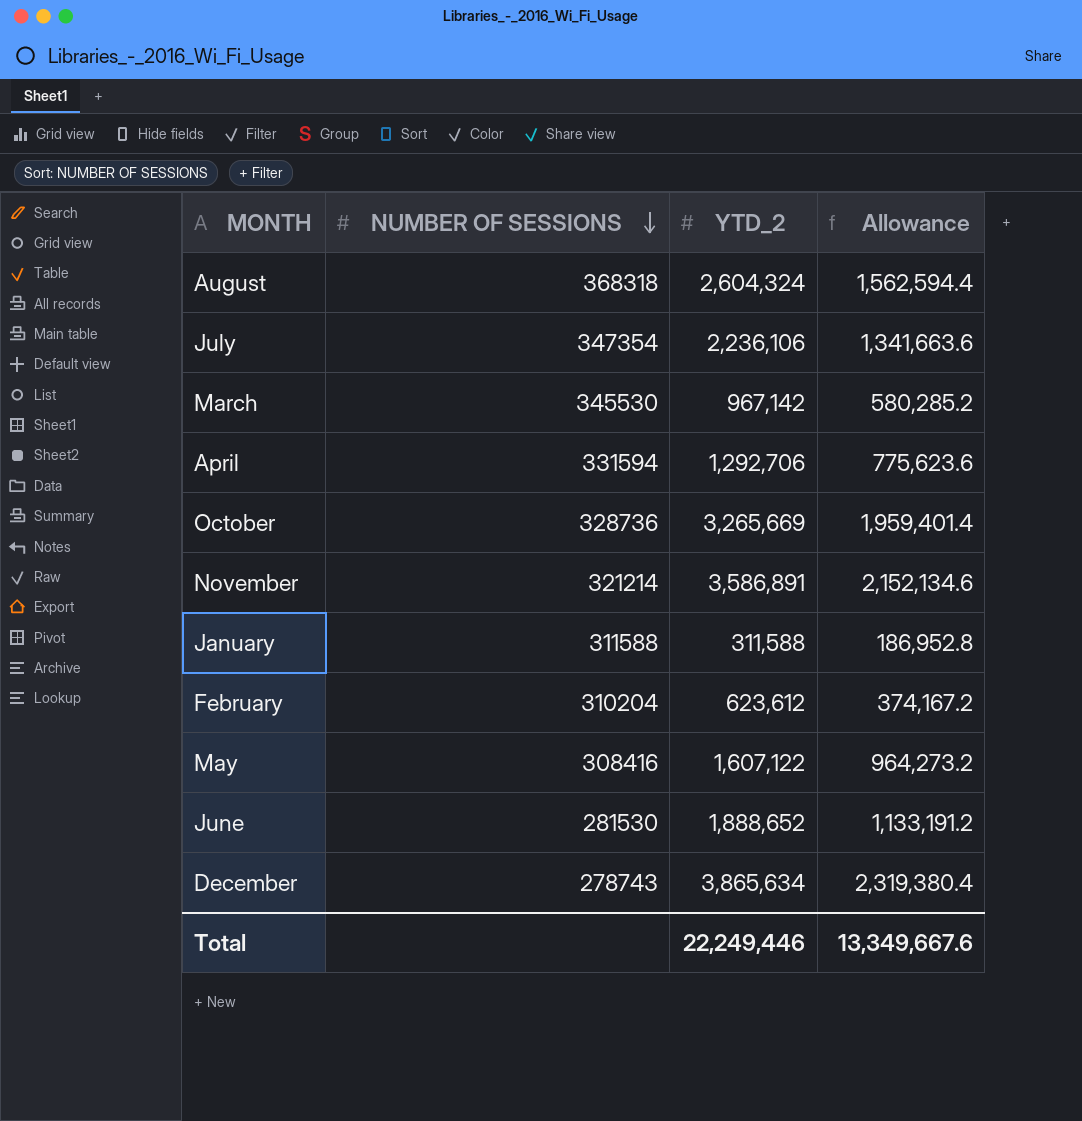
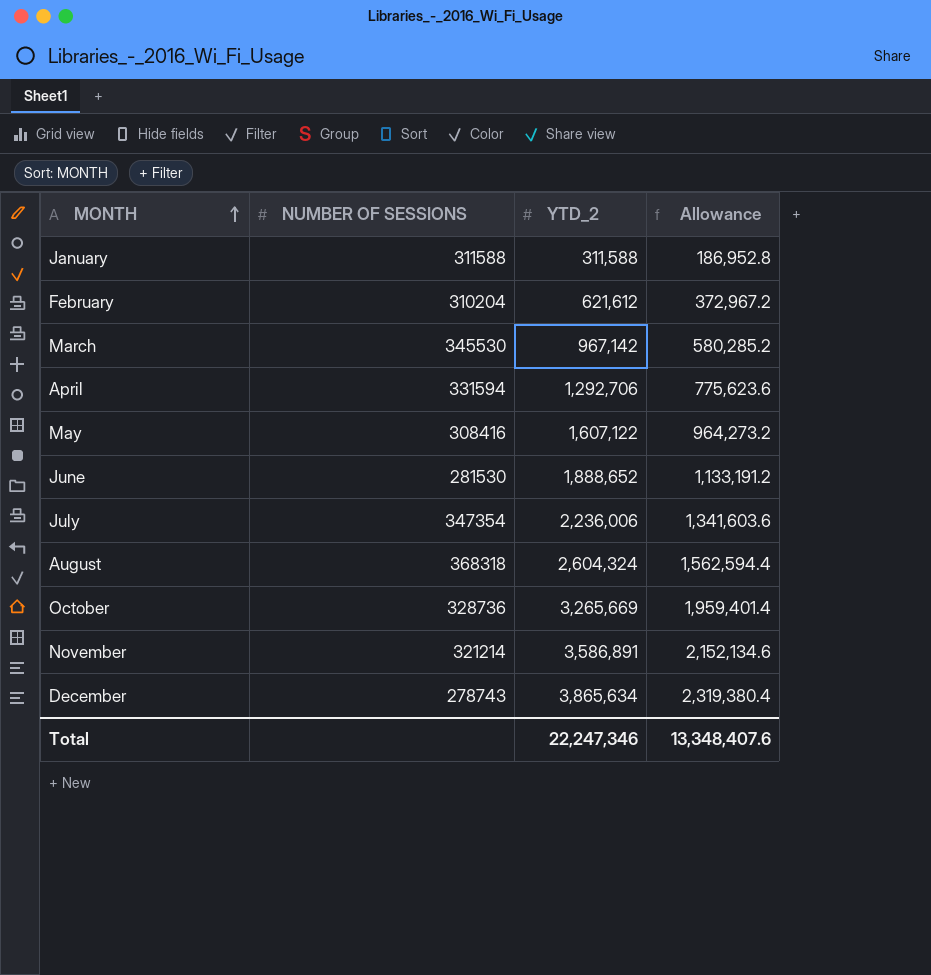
row order: NUMBER OF SESSIONS descending -> MONTH ascending
February | YTD_2: 623,612 -> 621,612
February | Allowance: 374,167.2 -> 372,967.2
July | YTD_2: 2,236,106 -> 2,236,006
July | Allowance: 1,341,663.6 -> 1,341,603.6
Total | YTD_2: 22,249,446 -> 22,247,346
Total | Allowance: 13,349,667.6 -> 13,348,407.6

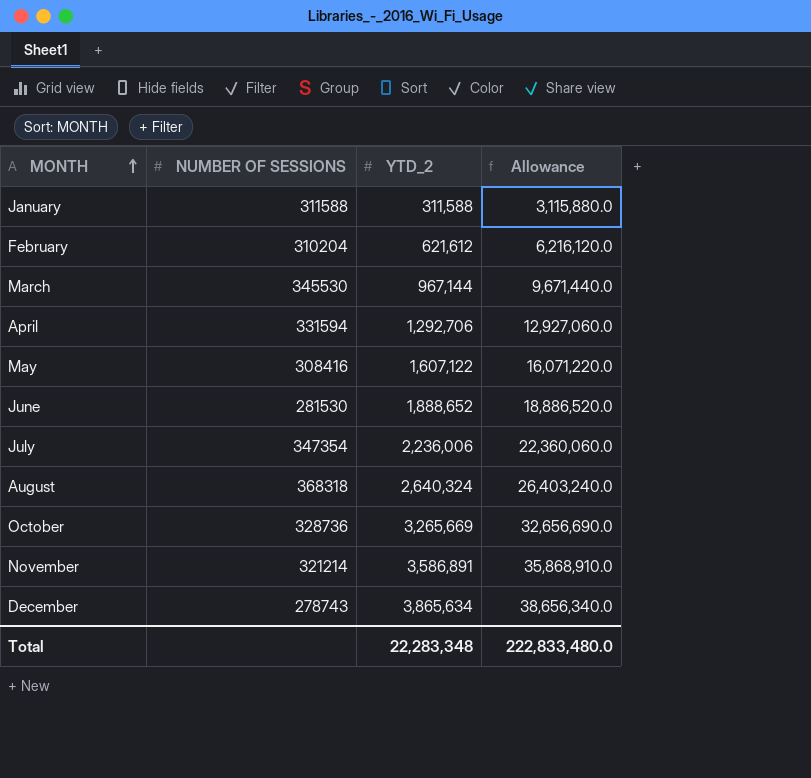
column Allowance | formula: [YTD_2] * 0.6 -> [YTD_2] * 10
March | YTD_2: 967,142 -> 967,144
August | YTD_2: 2,604,324 -> 2,640,324
Total | YTD_2: 22,247,346 -> 22,283,348
Total | Allowance: 13,348,407.6 -> 222,833,480.0

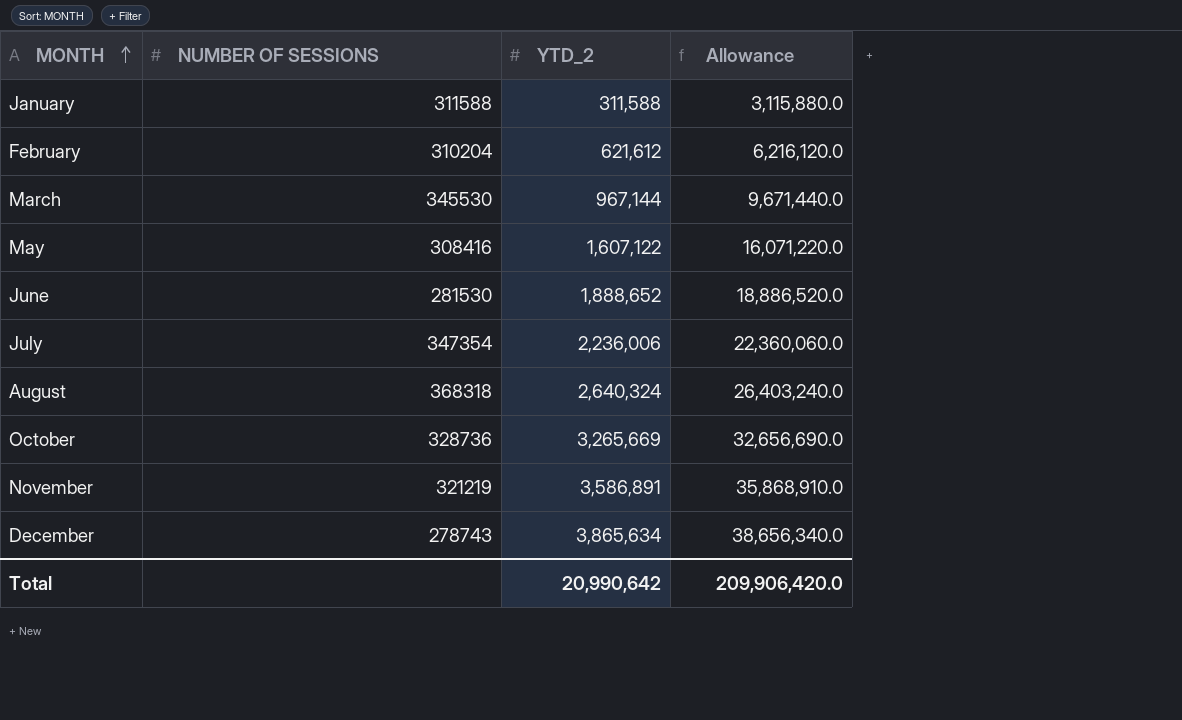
row April: 331594 | 1,292,706 | 12,927,060.0 -> none
November | NUMBER OF SESSIONS: 321214 -> 321219
Total | YTD_2: 22,283,348 -> 20,990,642
Total | Allowance: 222,833,480.0 -> 209,906,420.0

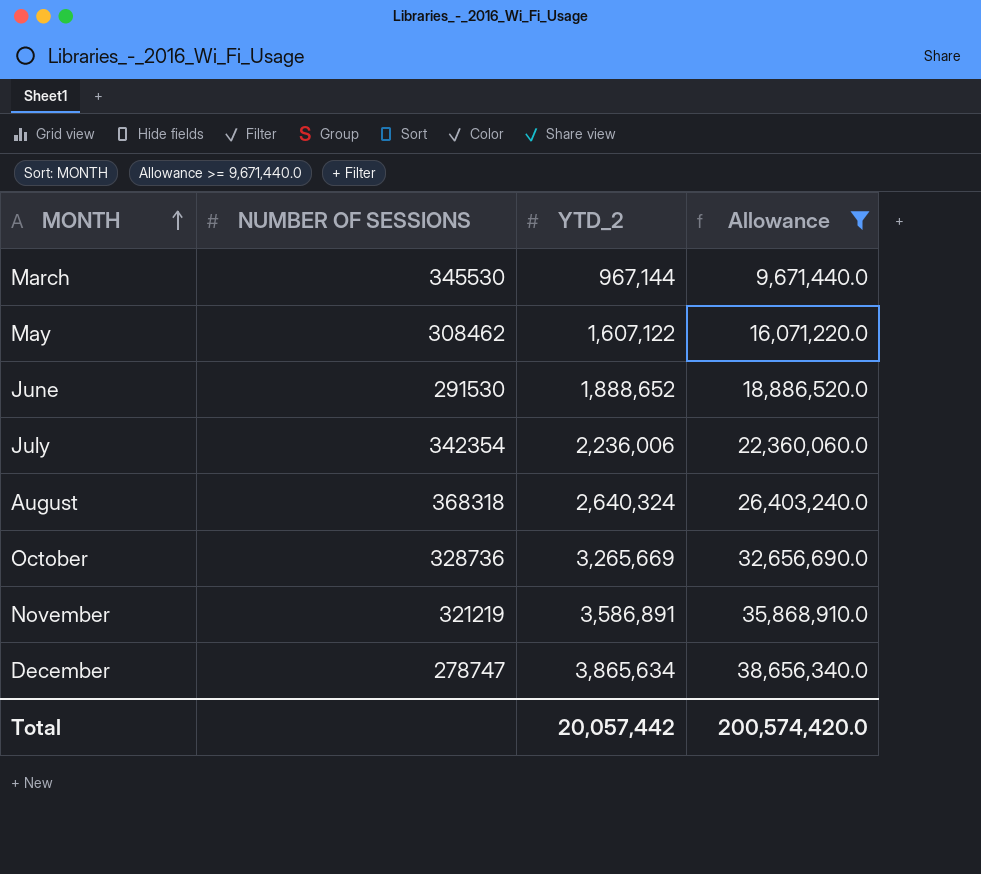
filter: none -> Allowance >= 9,671,440.0
May | NUMBER OF SESSIONS: 308416 -> 308462
June | NUMBER OF SESSIONS: 281530 -> 291530
July | NUMBER OF SESSIONS: 347354 -> 342354
December | NUMBER OF SESSIONS: 278743 -> 278747
Total | YTD_2: 20,990,642 -> 20,057,442
Total | Allowance: 209,906,420.0 -> 200,574,420.0

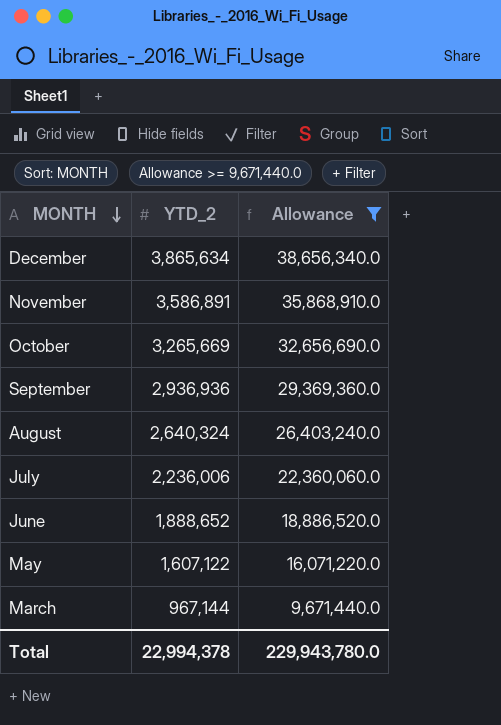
row order: MONTH ascending -> MONTH descending
column NUMBER OF SESSIONS | position: 2 -> none
row September: none -> 2,936,936 | 29,369,360.0
Total | YTD_2: 20,057,442 -> 22,994,378
Total | Allowance: 200,574,420.0 -> 229,943,780.0

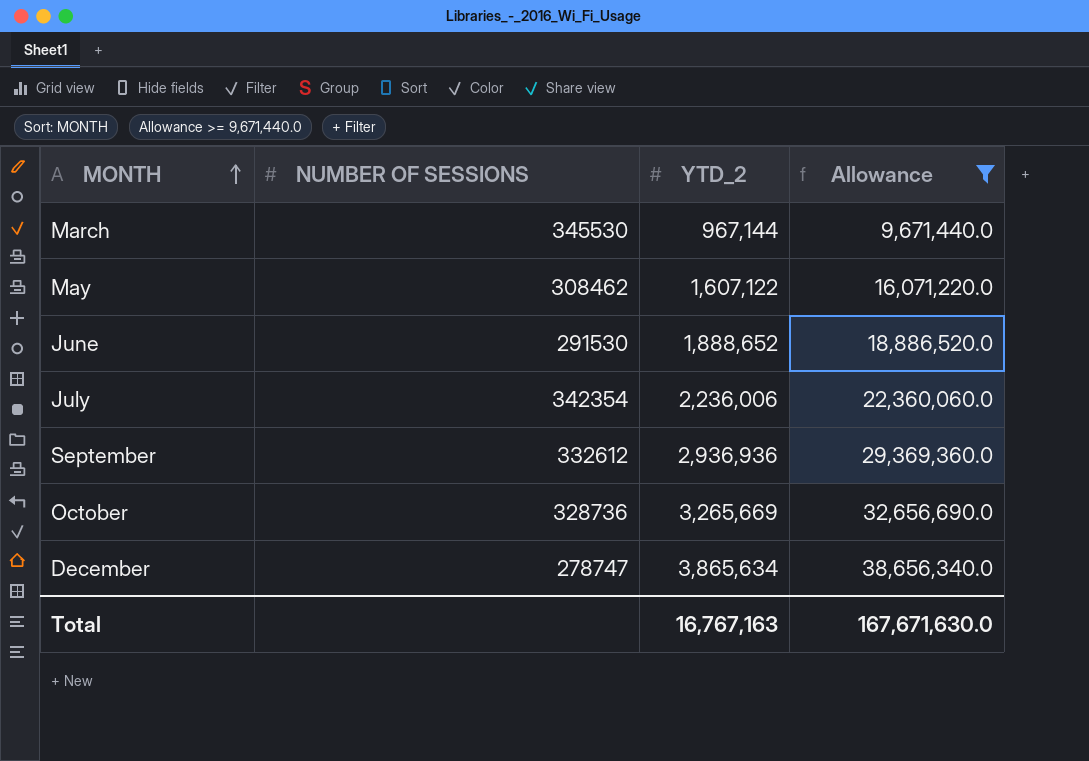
row order: MONTH descending -> MONTH ascending
column NUMBER OF SESSIONS | position: none -> 2
row November: 3,586,891 | 35,868,910.0 -> none
row August: 2,640,324 | 26,403,240.0 -> none
Total | YTD_2: 22,994,378 -> 16,767,163
Total | Allowance: 229,943,780.0 -> 167,671,630.0

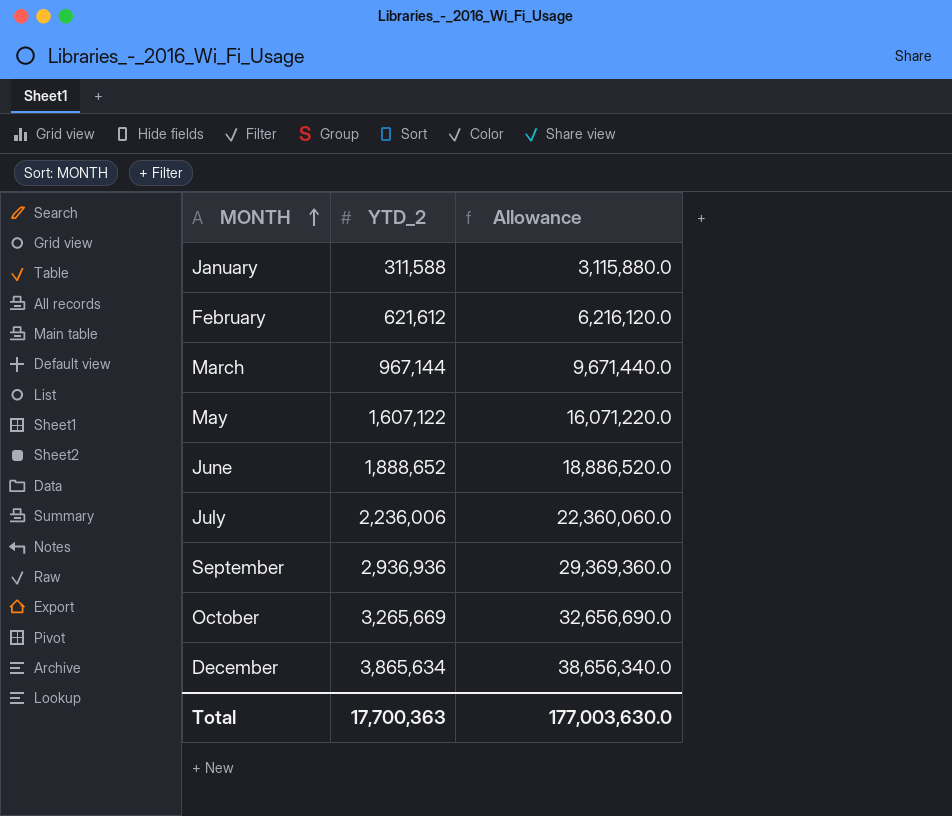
filter: Allowance >= 9,671,440.0 -> none
column NUMBER OF SESSIONS | position: 2 -> none
Total | YTD_2: 16,767,163 -> 17,700,363
Total | Allowance: 167,671,630.0 -> 177,003,630.0

